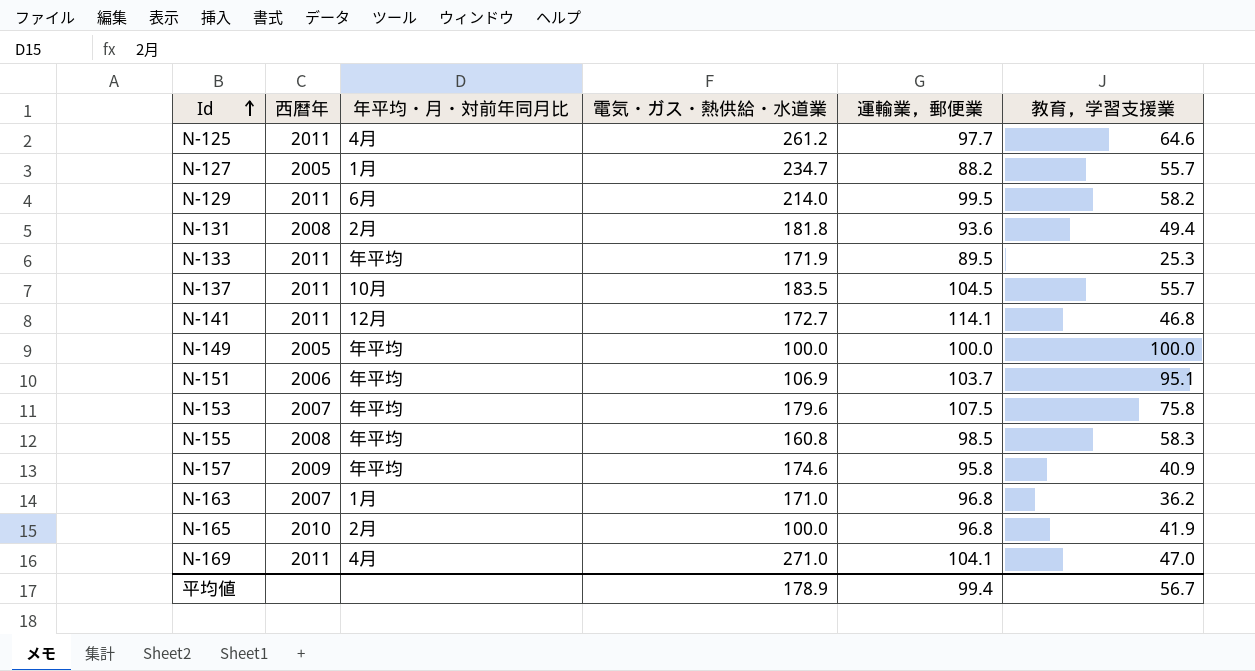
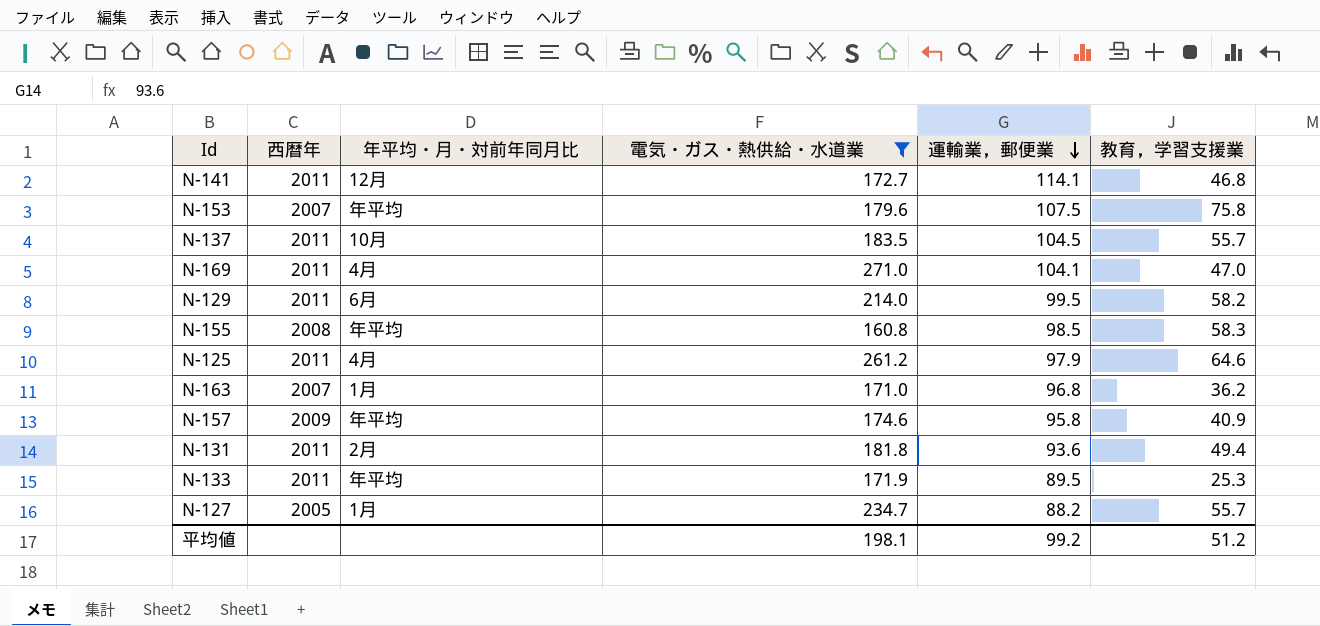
filter: none -> 電気・ガス・熱供給・水道業 >= 160.8
row order: Id ascending -> 運輸業，郵便業 descending
N-125 | 運輸業，郵便業: 97.7 -> 97.9
N-131 | 西暦年: 2008 -> 2011
平均値 | 電気・ガス・熱供給・水道業: 178.9 -> 198.1
平均値 | 運輸業，郵便業: 99.4 -> 99.2
平均値 | 教育，学習支援業: 56.7 -> 51.2

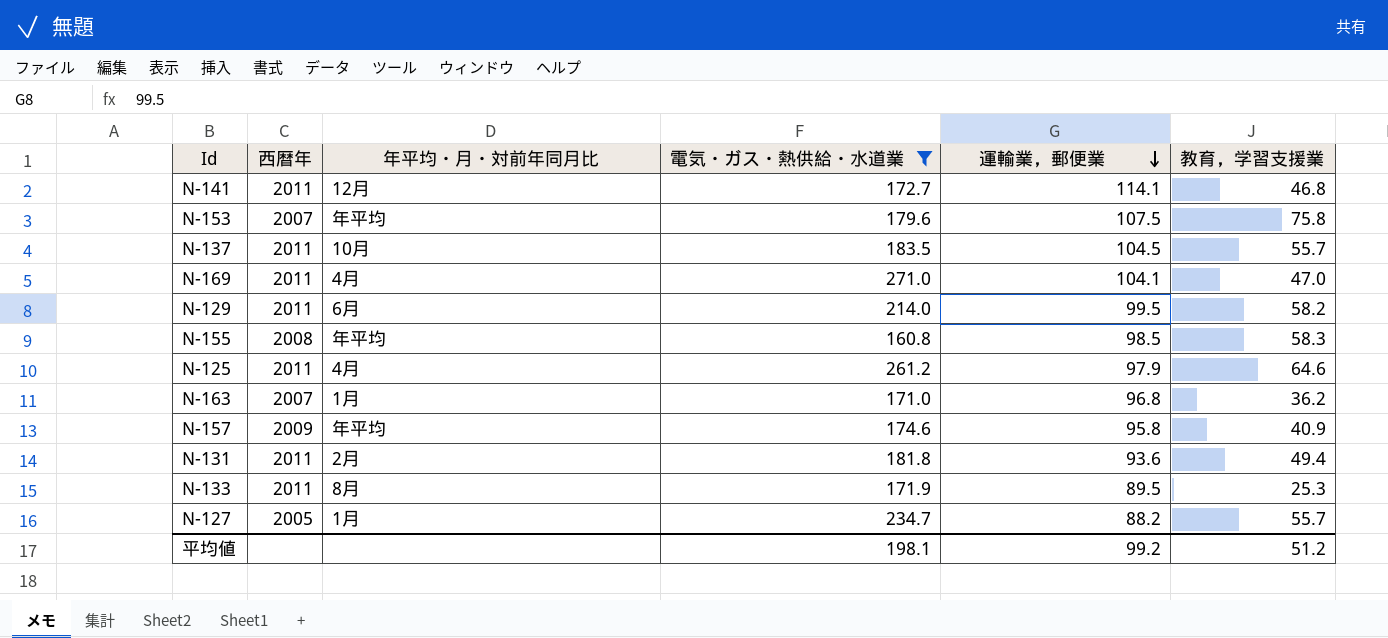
N-133 | 年平均・月・対前年同月比: 年平均 -> 8月

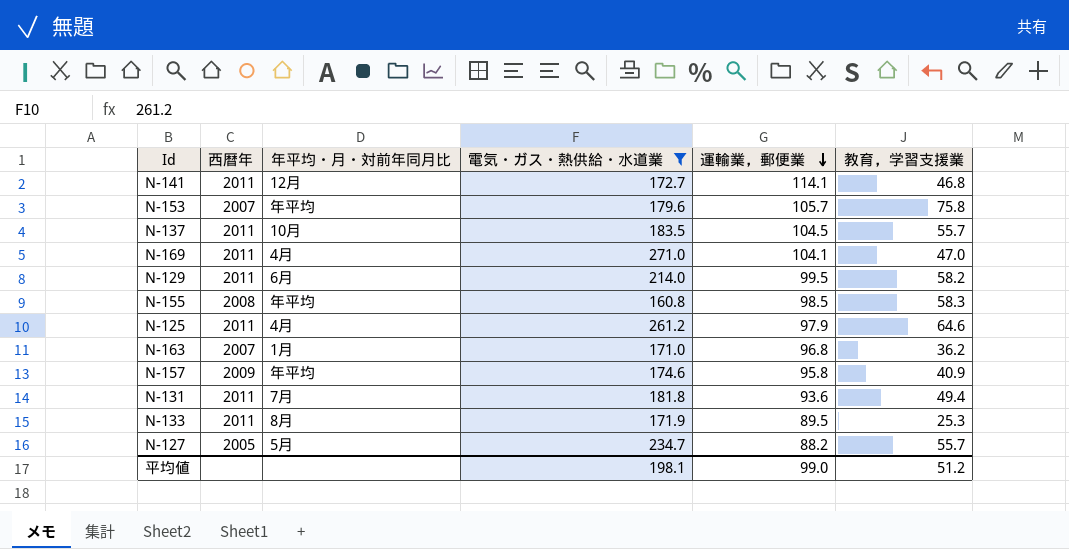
N-153 | 運輸業，郵便業: 107.5 -> 105.7
N-131 | 年平均・月・対前年同月比: 2月 -> 7月
N-127 | 年平均・月・対前年同月比: 1月 -> 5月
平均値 | 運輸業，郵便業: 99.2 -> 99.0

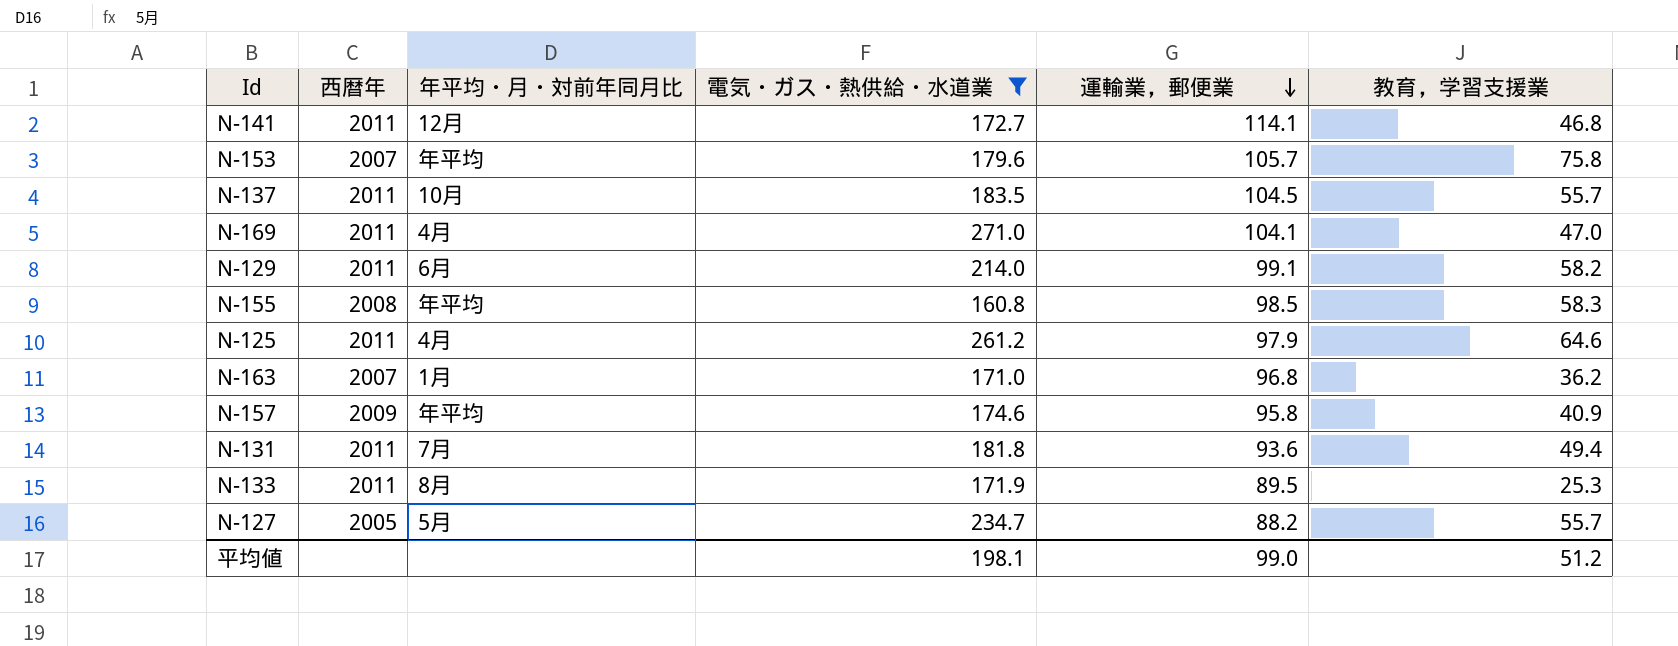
N-129 | 運輸業，郵便業: 99.5 -> 99.1

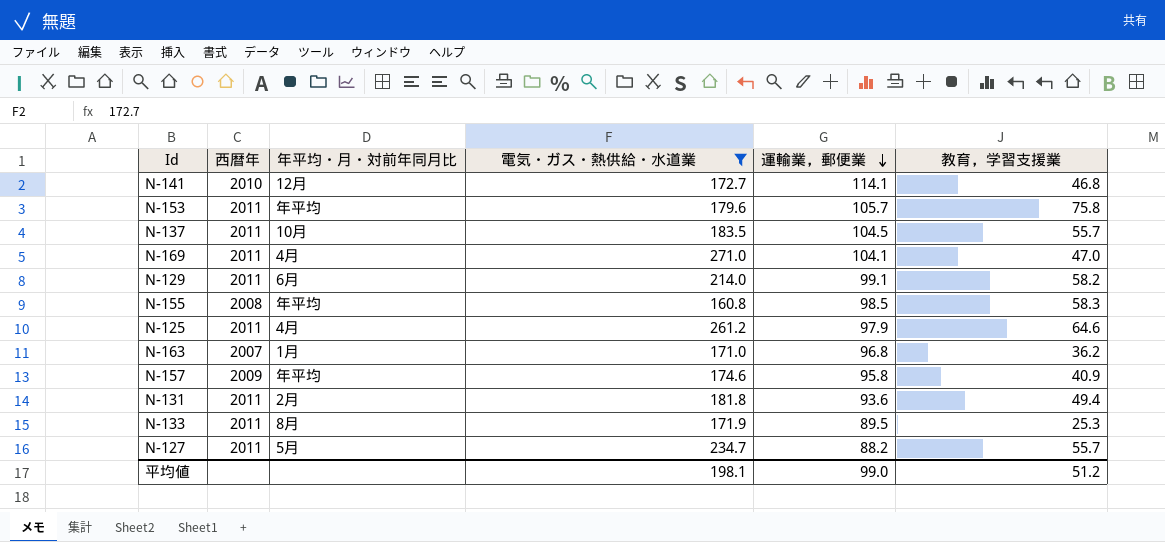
N-141 | 西暦年: 2011 -> 2010
N-153 | 西暦年: 2007 -> 2011
N-131 | 年平均・月・対前年同月比: 7月 -> 2月
N-127 | 西暦年: 2005 -> 2011

